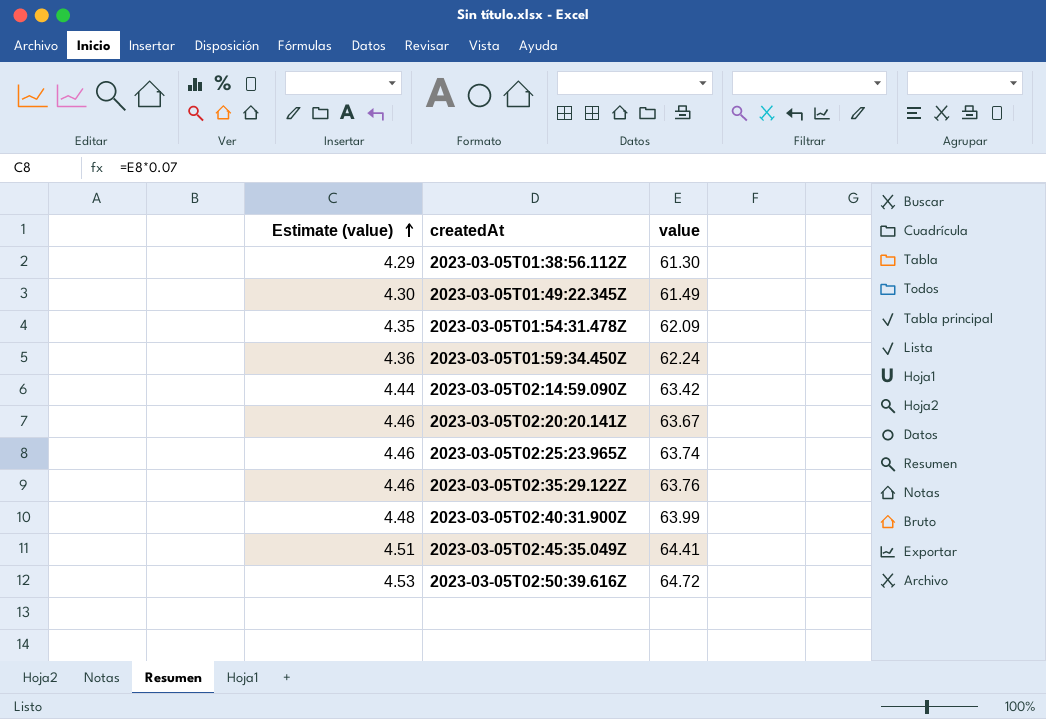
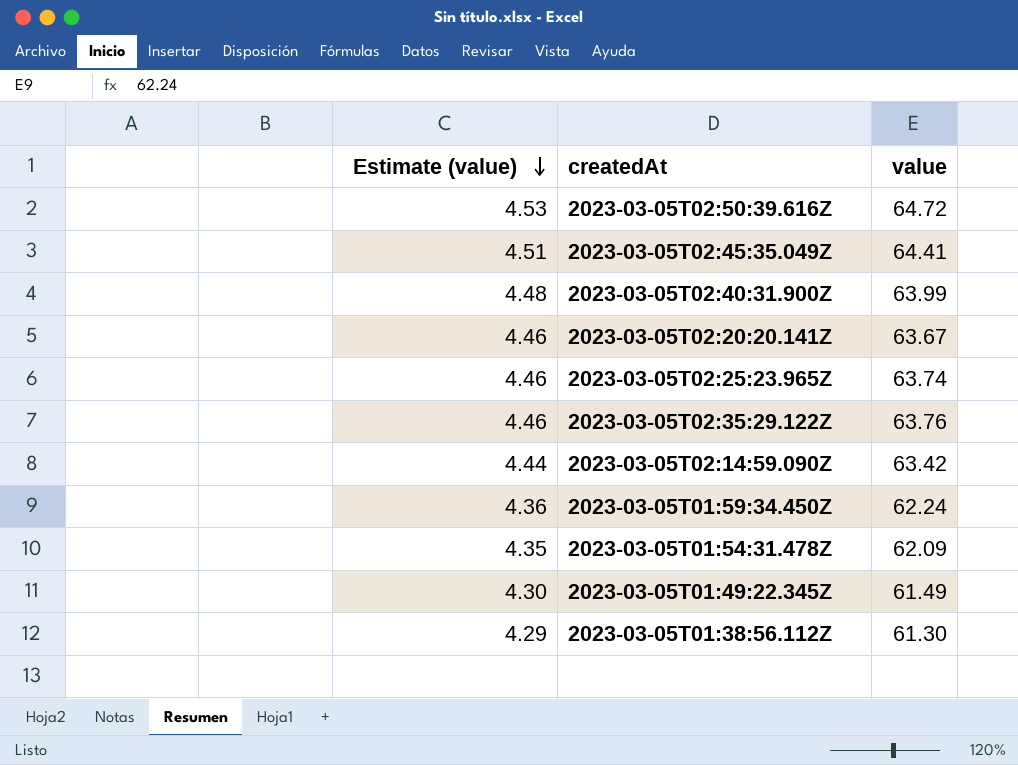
row order: Estimate (value) ascending -> Estimate (value) descending

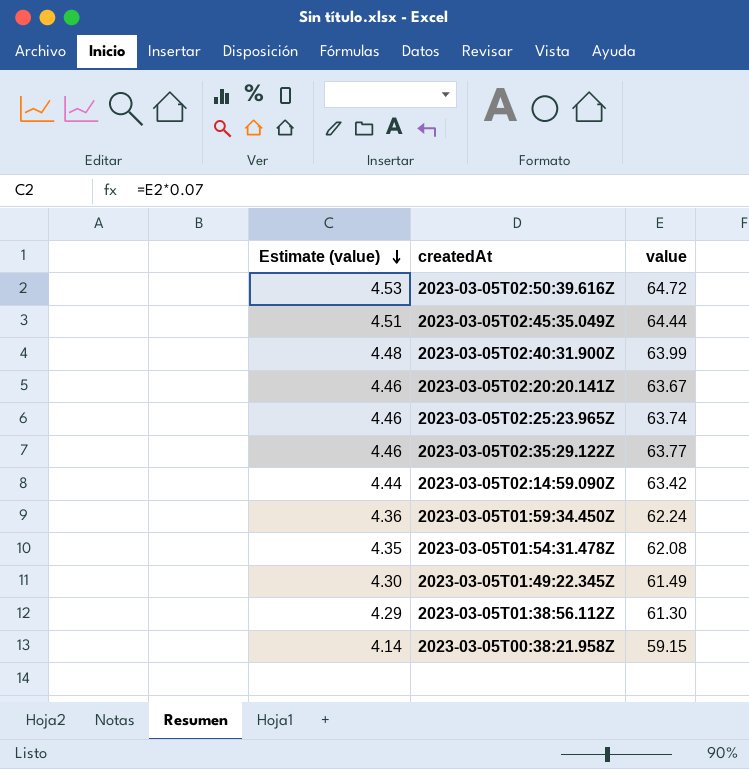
2023-03-05T02:45:35.049Z | value: 64.41 -> 64.44
2023-03-05T02:35:29.122Z | value: 63.76 -> 63.77
2023-03-05T01:54:31.478Z | value: 62.09 -> 62.08
row 2023-03-05T00:38:21.958Z: none -> 4.14 | 59.15

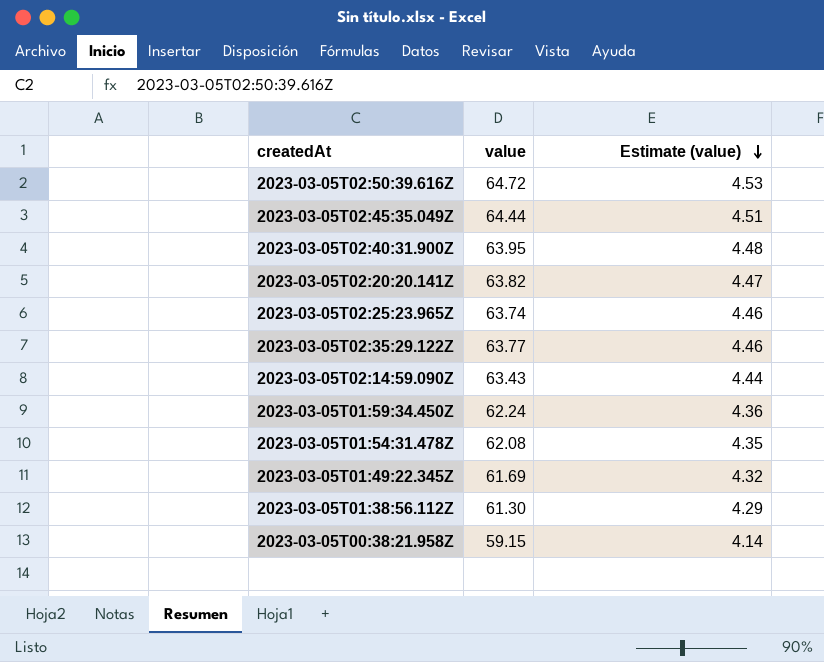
column Estimate (value) | position: 1 -> 3
2023-03-05T02:40:31.900Z | value: 63.99 -> 63.95
2023-03-05T02:20:20.141Z | value: 63.67 -> 63.82
2023-03-05T02:20:20.141Z | Estimate (value): 4.46 -> 4.47
2023-03-05T02:14:59.090Z | value: 63.42 -> 63.43
2023-03-05T01:49:22.345Z | value: 61.49 -> 61.69
2023-03-05T01:49:22.345Z | Estimate (value): 4.30 -> 4.32

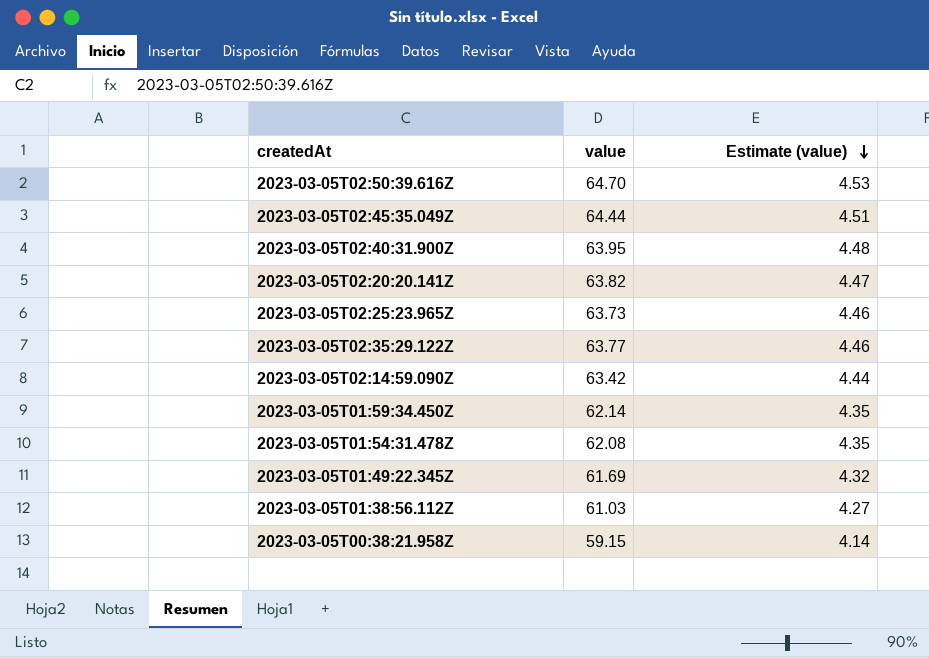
2023-03-05T02:50:39.616Z | value: 64.72 -> 64.70
2023-03-05T02:25:23.965Z | value: 63.74 -> 63.73
2023-03-05T02:14:59.090Z | value: 63.43 -> 63.42
2023-03-05T01:59:34.450Z | value: 62.24 -> 62.14
2023-03-05T01:59:34.450Z | Estimate (value): 4.36 -> 4.35
2023-03-05T01:38:56.112Z | value: 61.30 -> 61.03
2023-03-05T01:38:56.112Z | Estimate (value): 4.29 -> 4.27

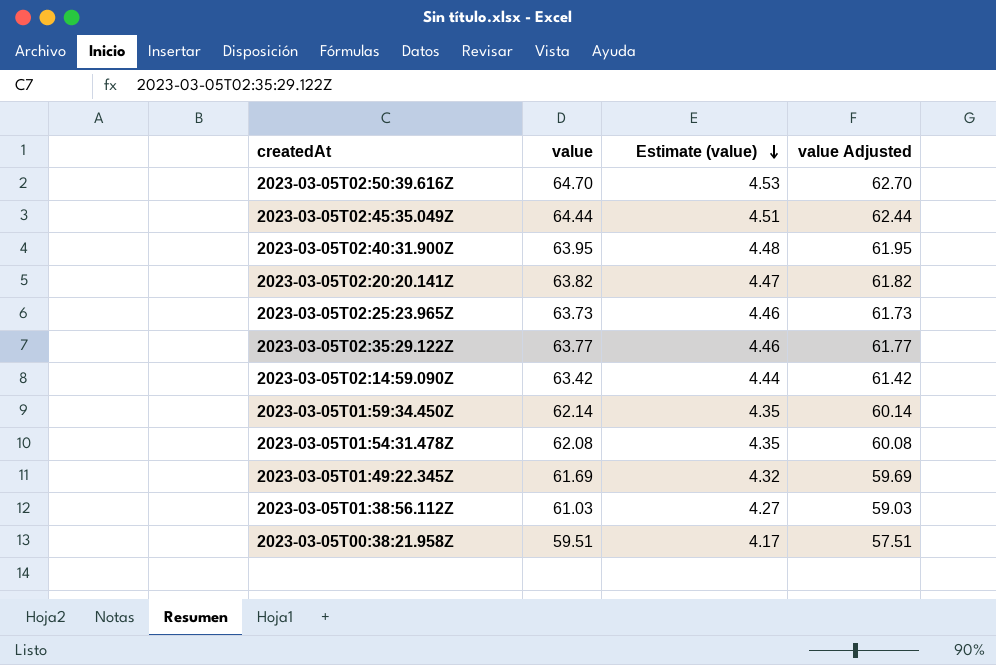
column value Adjusted | formula: none -> [value] - 2
2023-03-05T00:38:21.958Z | value: 59.15 -> 59.51
2023-03-05T00:38:21.958Z | Estimate (value): 4.14 -> 4.17

